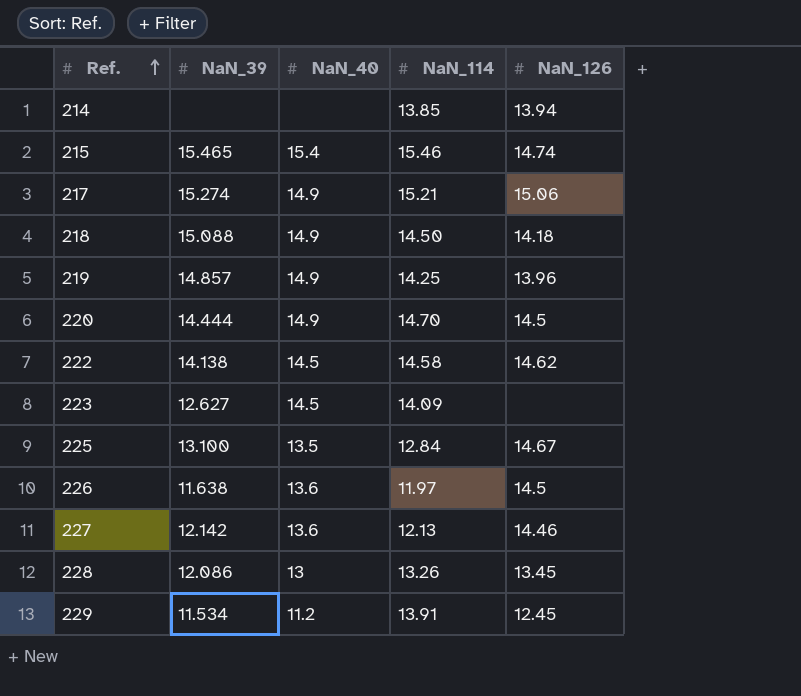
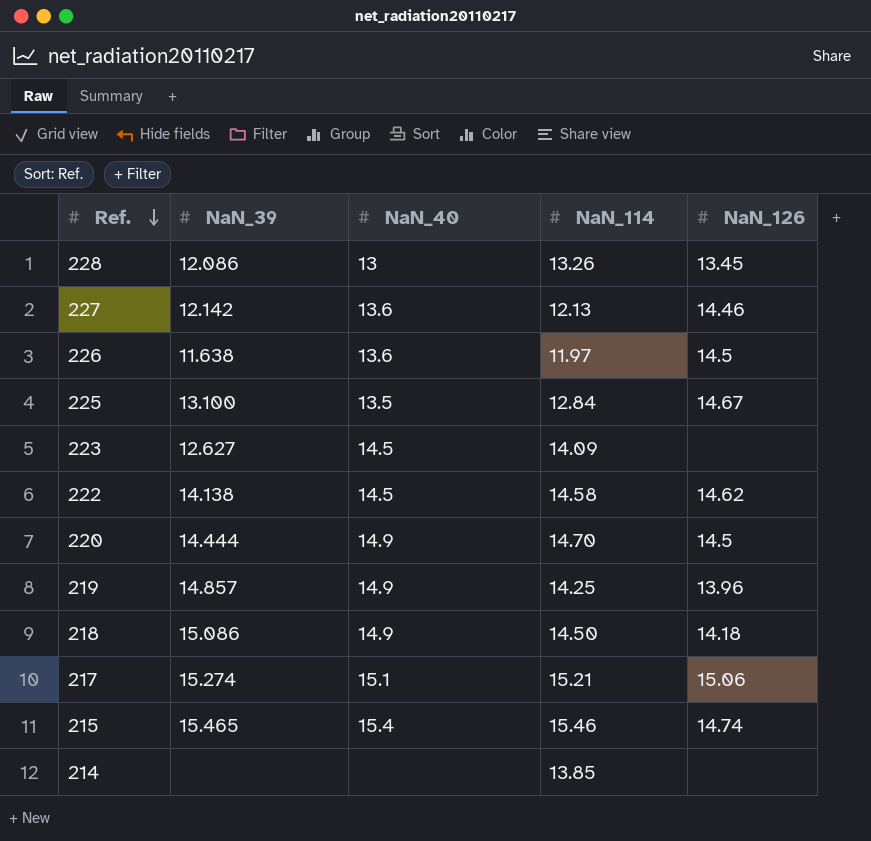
row order: Ref. ascending -> Ref. descending
row 229: 11.534 | 11.2 | 13.91 | 12.45 -> none
218 | NaN_39: 15.088 -> 15.086
217 | NaN_40: 14.9 -> 15.1
214 | NaN_126: 13.94 -> none

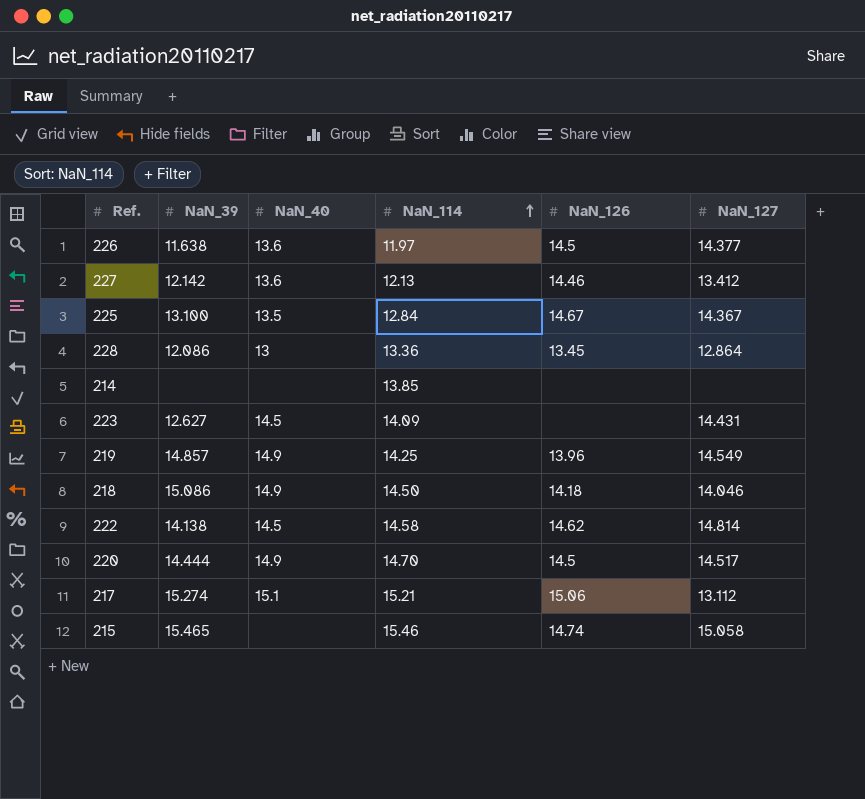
row order: Ref. descending -> NaN_114 ascending
column NaN_127 | position: none -> 6
228 | NaN_114: 13.26 -> 13.36
215 | NaN_40: 15.4 -> none

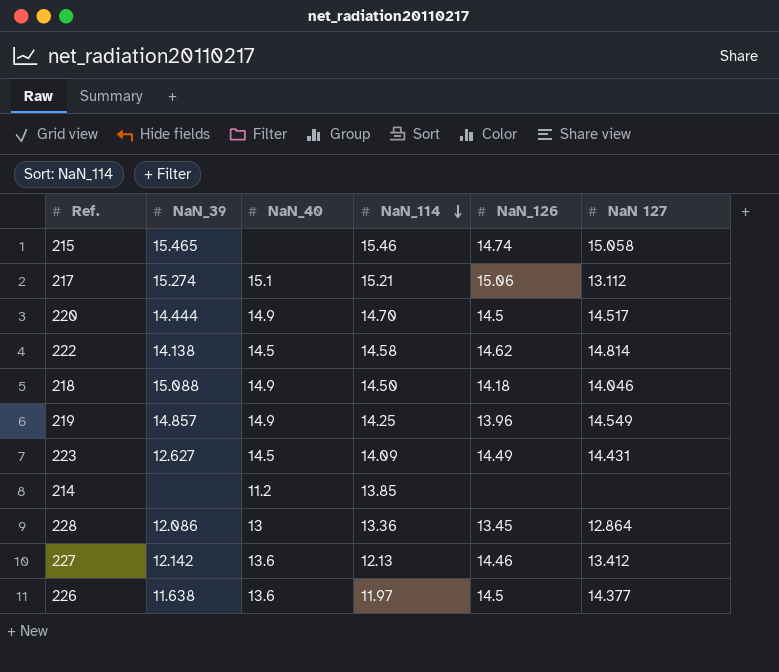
row order: NaN_114 ascending -> NaN_114 descending
column name: NaN_127 -> NaN 127
row 225: 13.100 | 13.5 | 12.84 | 14.67 | 14.367 -> none
218 | NaN_39: 15.086 -> 15.088
223 | NaN_126: none -> 14.49
214 | NaN_40: none -> 11.2

